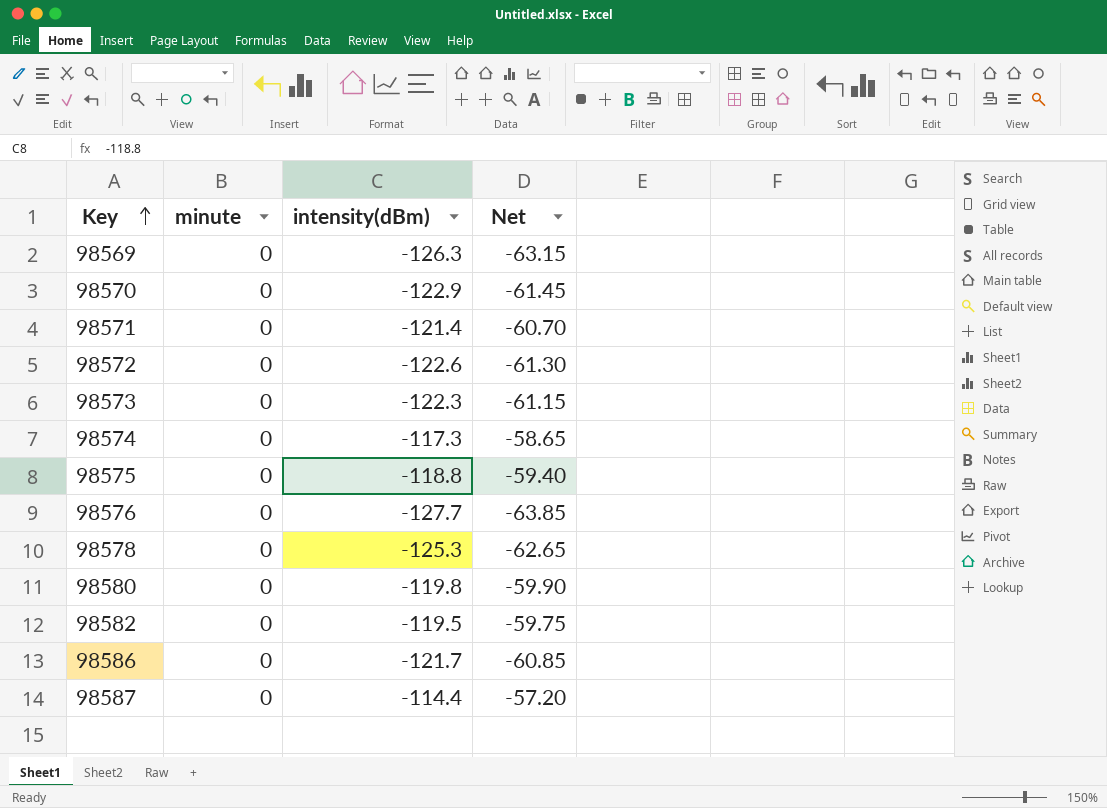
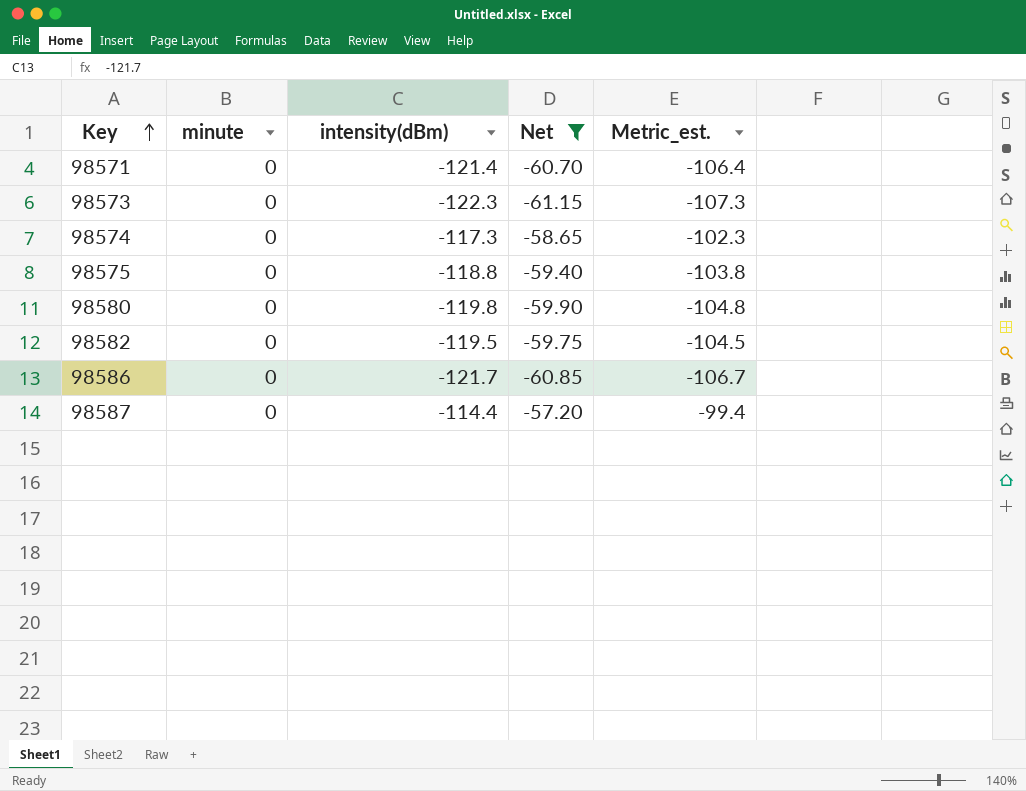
filter: none -> Net >= -61.15
column Metric_est. | formula: none -> [intensity(dBm)] + 15

